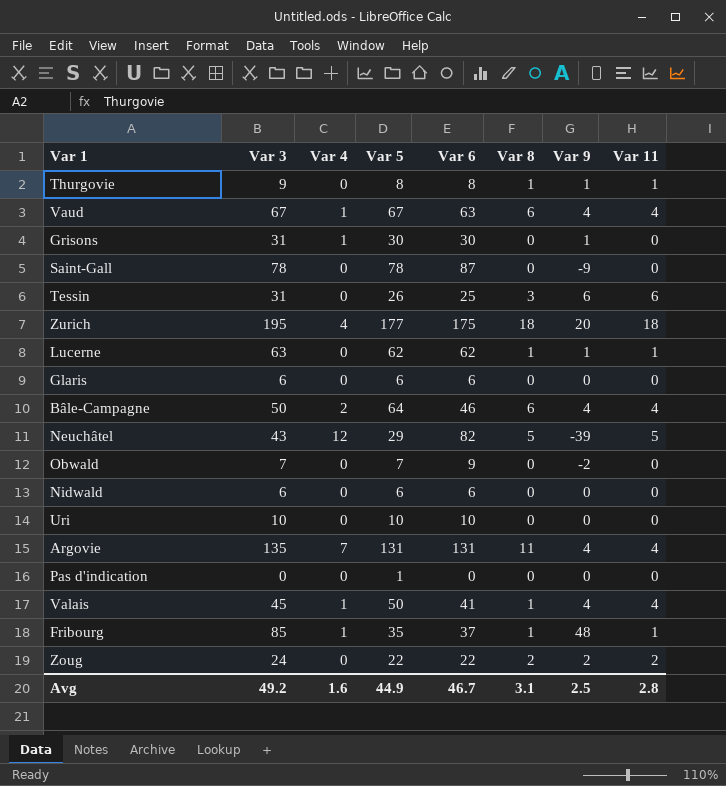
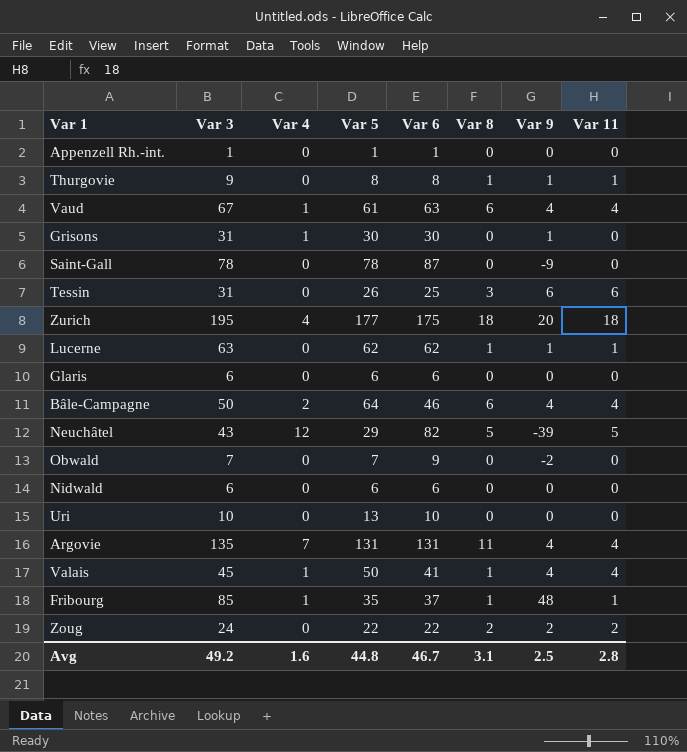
row Pas d'indication: 0 | 0 | 1 | 0 | 0 | 0 | 0 -> none
row Appenzell Rh.-int.: none -> 1 | 0 | 1 | 1 | 0 | 0 | 0
Vaud | Var 5: 67 -> 61
Uri | Var 5: 10 -> 13
Avg | Var 5: 44.9 -> 44.8

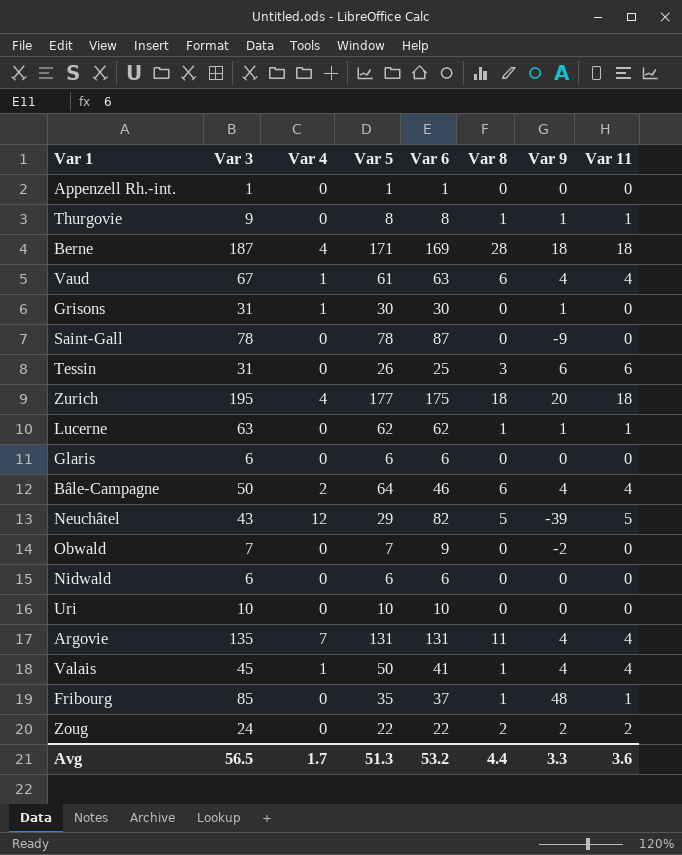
row Berne: none -> 187 | 4 | 171 | 169 | 28 | 18 | 18
Uri | Var 5: 13 -> 10
Fribourg | Var 4: 1 -> 0
Avg | Var 3: 49.2 -> 56.5
Avg | Var 4: 1.6 -> 1.7
Avg | Var 5: 44.8 -> 51.3
Avg | Var 6: 46.7 -> 53.2
Avg | Var 8: 3.1 -> 4.4
Avg | Var 9: 2.5 -> 3.3
Avg | Var 11: 2.8 -> 3.6

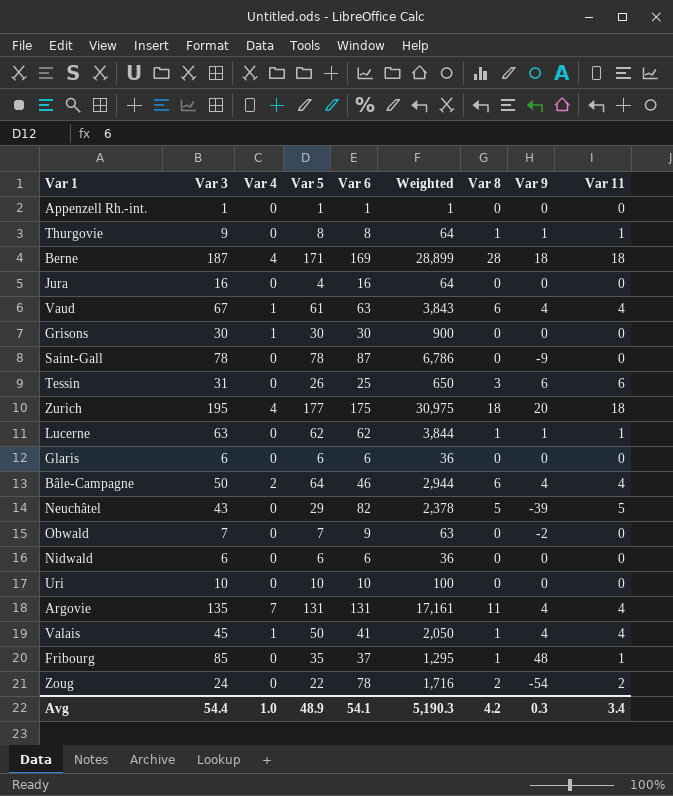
column Weighted | formula: none -> [Var 5] * [Var 6]
row Jura: none -> 16 | 0 | 4 | 16 | 64 | 0 | 0 | 0
Grisons | Var 3: 31 -> 30
Grisons | Var 9: 1 -> 0
Neuchâtel | Var 4: 12 -> 0
Zoug | Var 6: 22 -> 78
Zoug | Var 9: 2 -> -54
Avg | Var 3: 56.5 -> 54.4
Avg | Var 4: 1.7 -> 1.0
Avg | Var 5: 51.3 -> 48.9
Avg | Var 6: 53.2 -> 54.1
Avg | Var 8: 4.4 -> 4.2
Avg | Var 9: 3.3 -> 0.3
Avg | Var 11: 3.6 -> 3.4

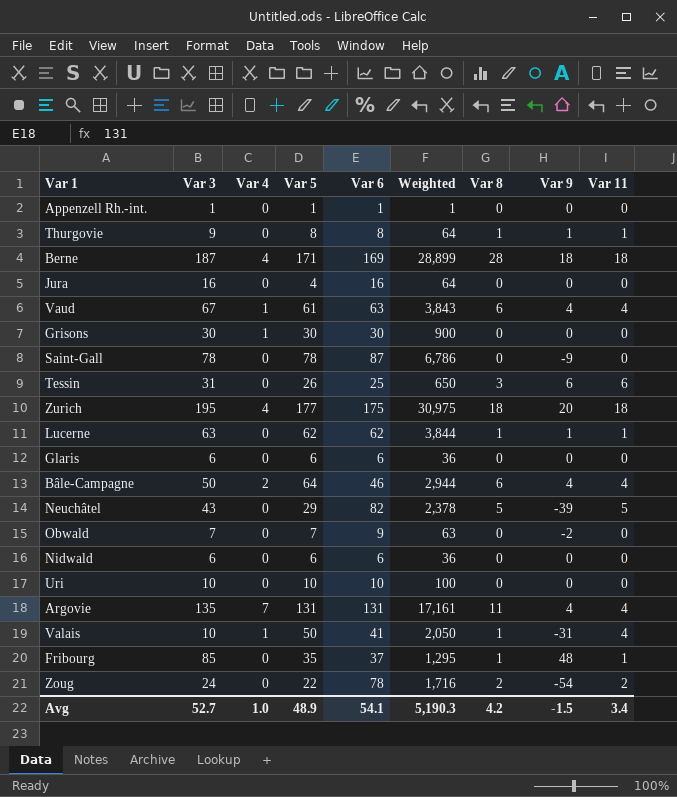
Valais | Var 3: 45 -> 10
Valais | Var 9: 4 -> -31
Avg | Var 3: 54.4 -> 52.7
Avg | Var 9: 0.3 -> -1.5

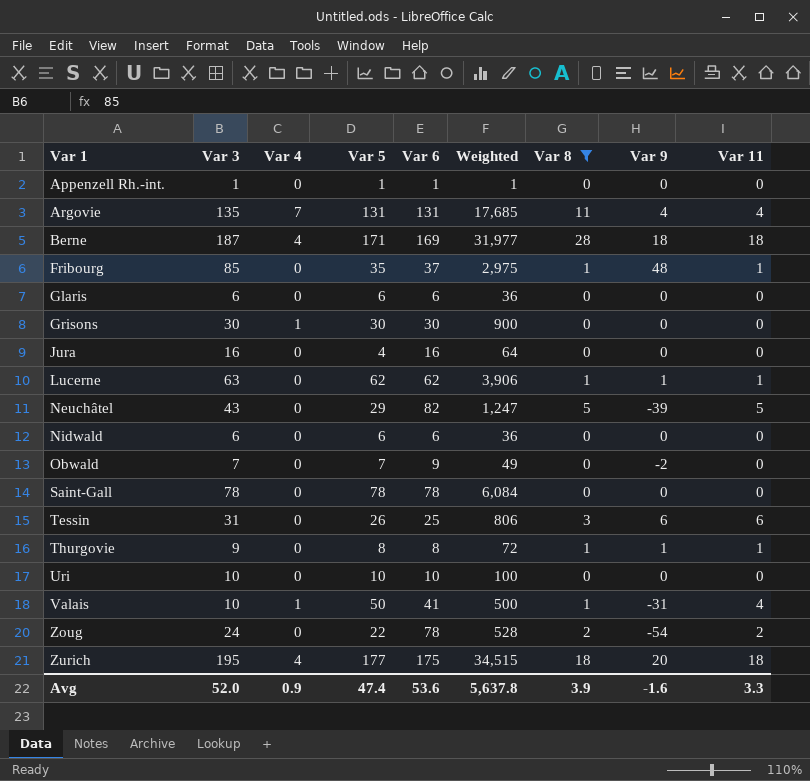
filter: none -> Var 8 != 6
row order: none -> Var 1 ascending
column Weighted | formula: [Var 5] * [Var 6] -> [Var 3] * [Var 5]
Saint-Gall | Var 6: 87 -> 78
Saint-Gall | Var 9: -9 -> 0
Avg | Var 3: 52.7 -> 52.0
Avg | Var 4: 1.0 -> 0.9
Avg | Var 5: 48.9 -> 47.4
Avg | Var 6: 54.1 -> 53.6
Avg | Weighted: 5,190.3 -> 5,637.8
Avg | Var 8: 4.2 -> 3.9
Avg | Var 9: -1.5 -> -1.6
Avg | Var 11: 3.4 -> 3.3

